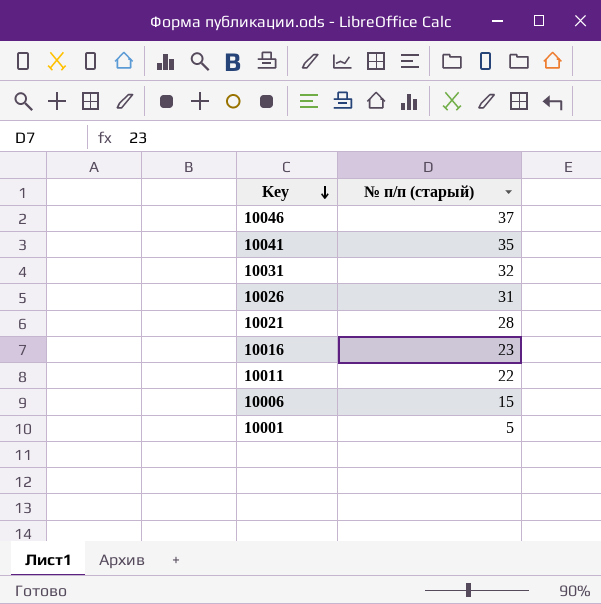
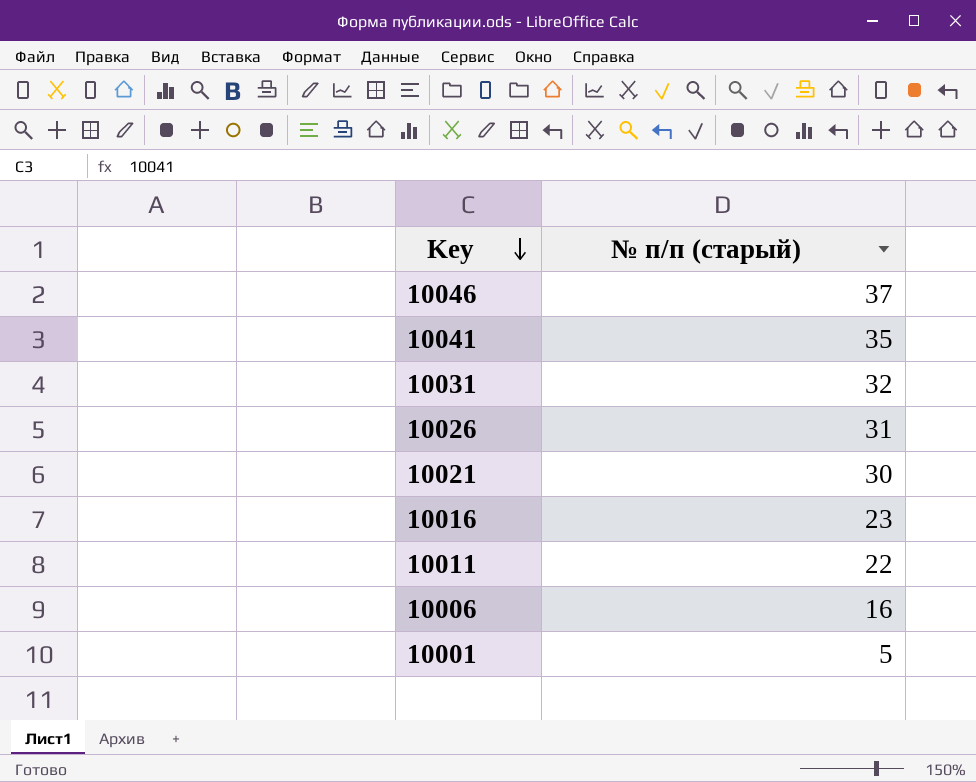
10021 | № п/п (старый): 28 -> 30
10006 | № п/п (старый): 15 -> 16

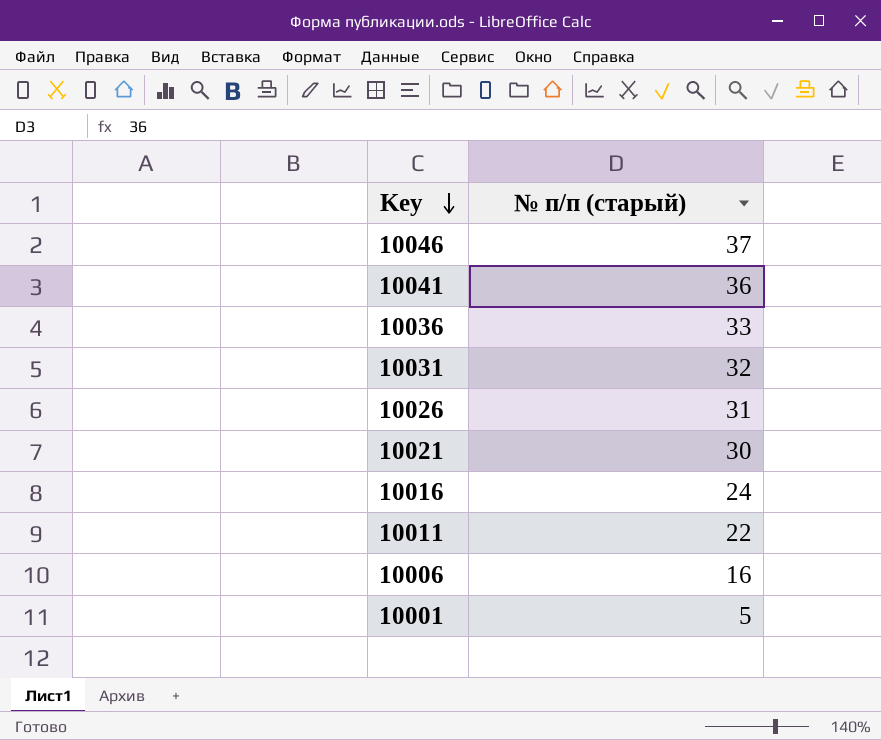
10041 | № п/п (старый): 35 -> 36
row 10036: none -> 33
10016 | № п/п (старый): 23 -> 24

